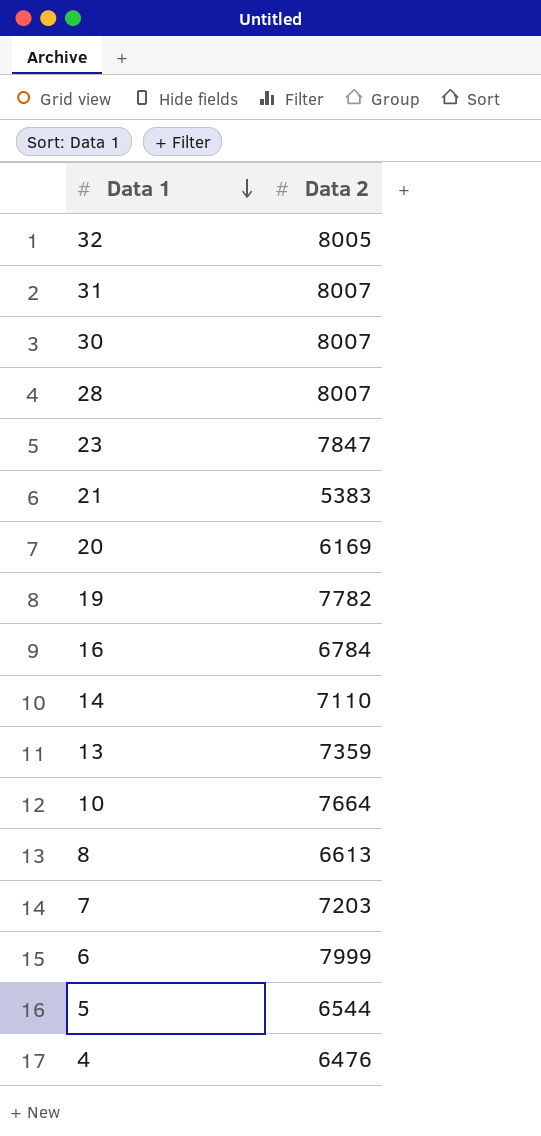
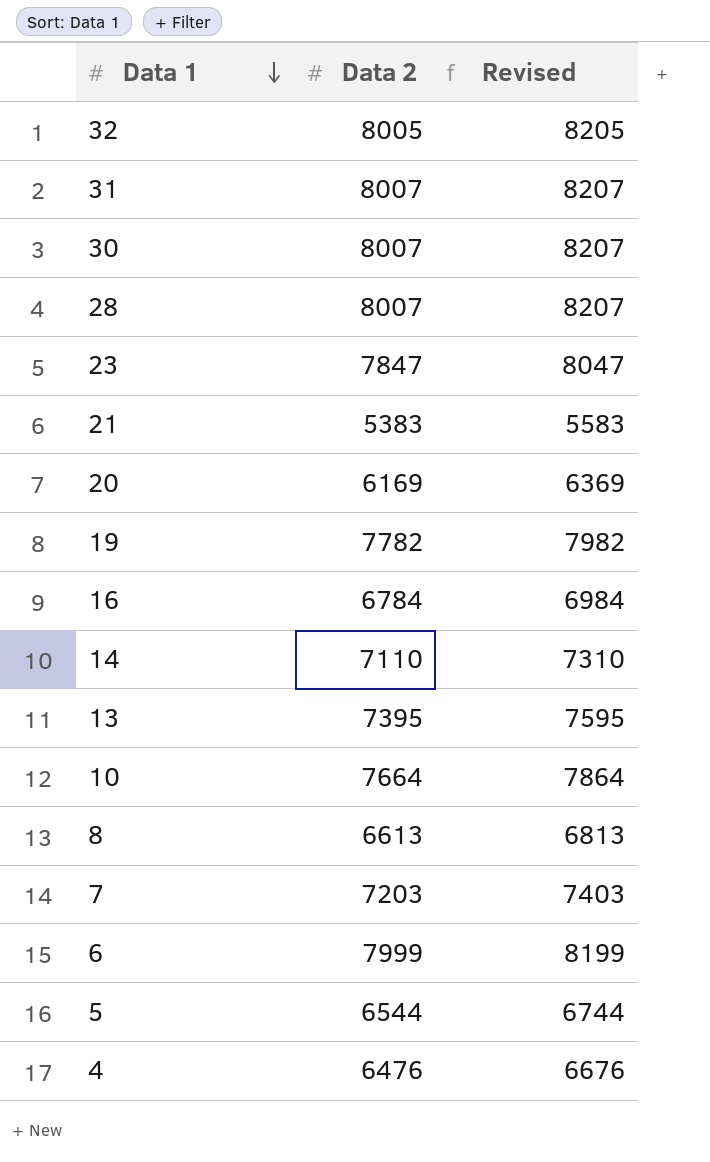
column Revised | formula: none -> [Data 2] + 200
13 | Data 2: 7359 -> 7395

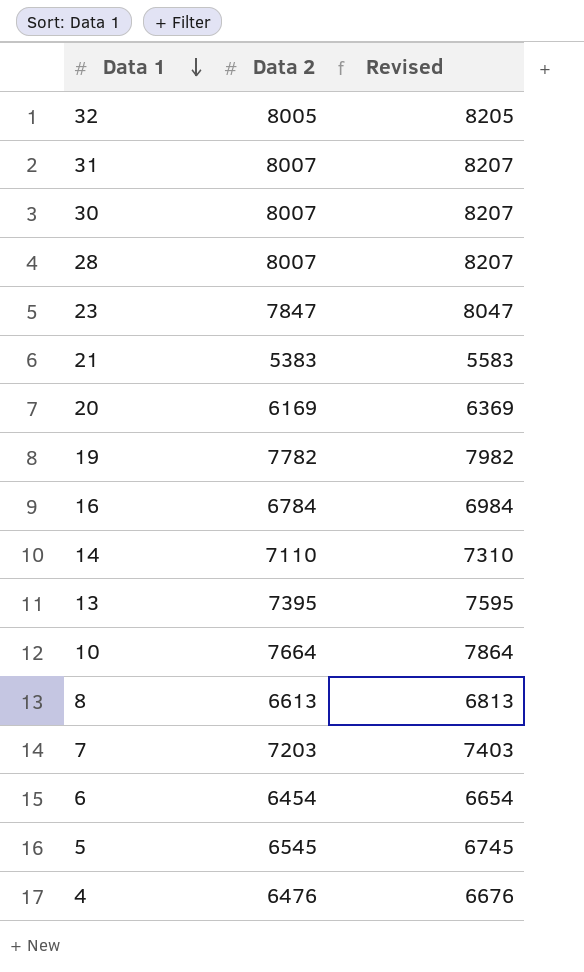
6 | Data 2: 7999 -> 6454
6 | Revised: 8199 -> 6654
5 | Data 2: 6544 -> 6545
5 | Revised: 6744 -> 6745

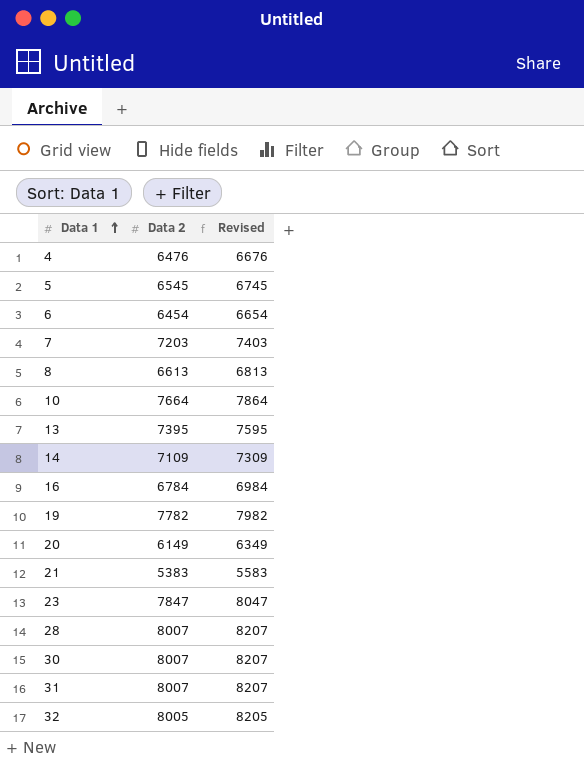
row order: Data 1 descending -> Data 1 ascending
14 | Data 2: 7110 -> 7109
14 | Revised: 7310 -> 7309
20 | Data 2: 6169 -> 6149
20 | Revised: 6369 -> 6349

